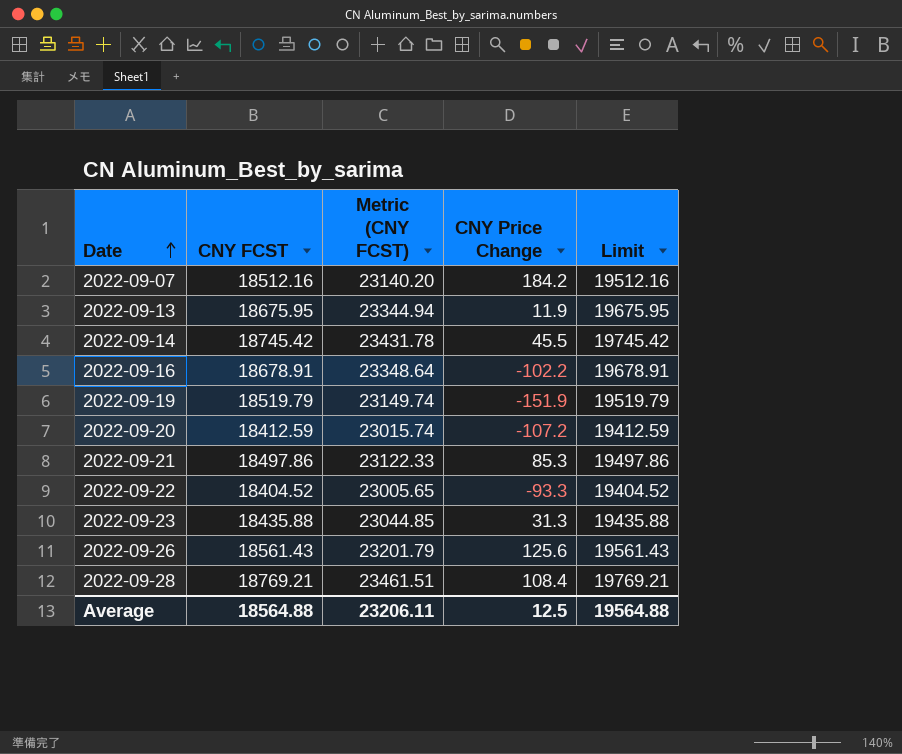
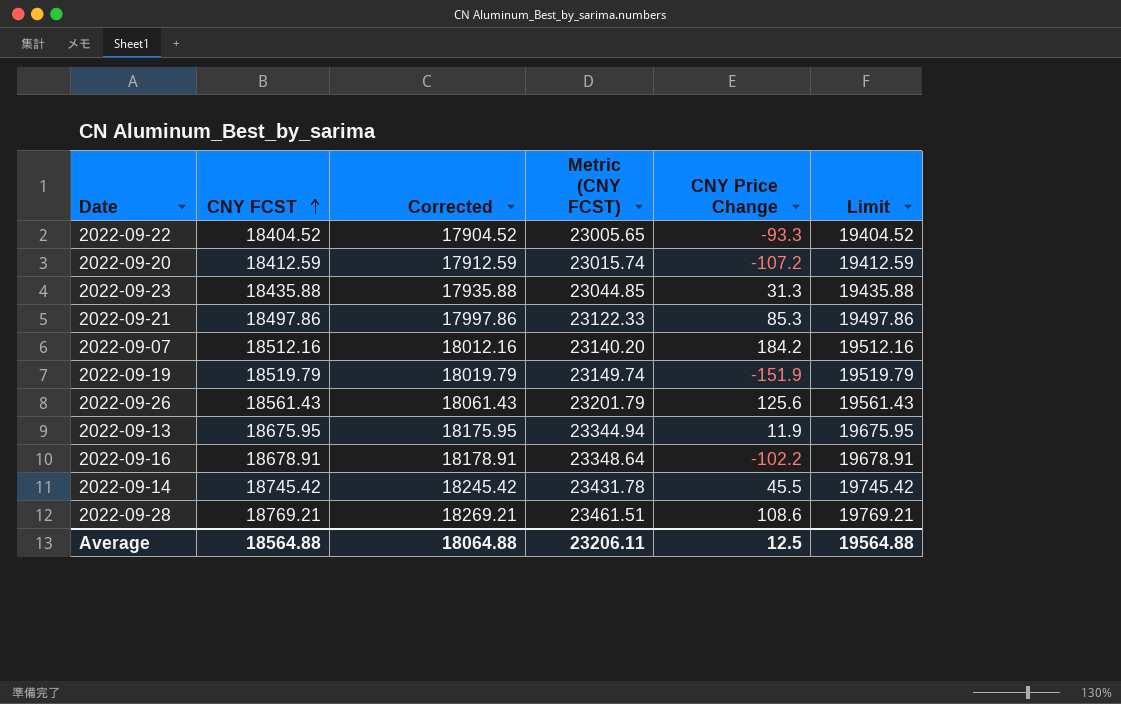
row order: Date ascending -> CNY FCST ascending
column Corrected | formula: none -> [CNY FCST] - 500
2022-09-28 | CNY Price Change: 108.4 -> 108.6

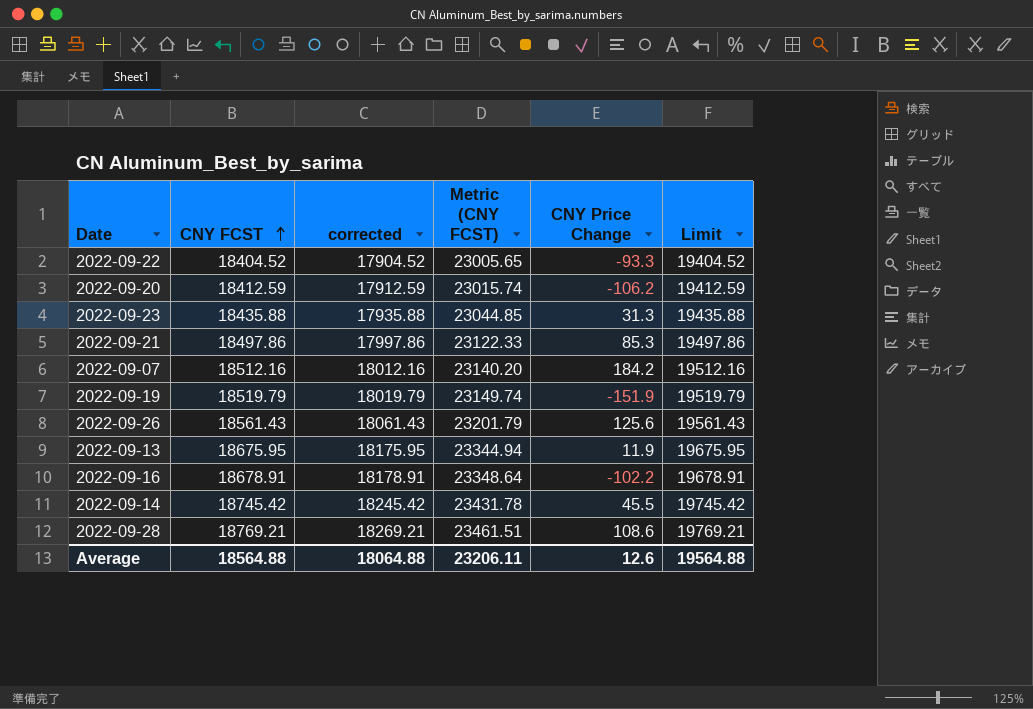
column name: Corrected -> corrected
2022-09-20 | CNY Price Change: -107.2 -> -106.2
Average | CNY Price Change: 12.5 -> 12.6

